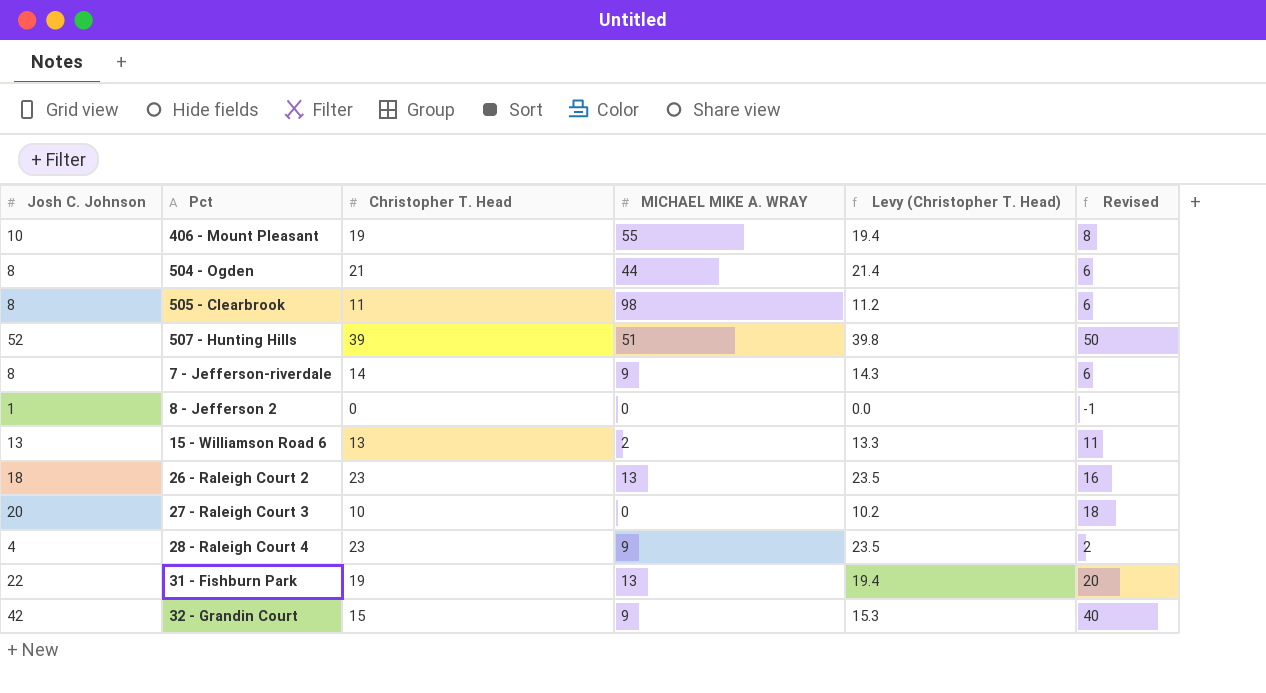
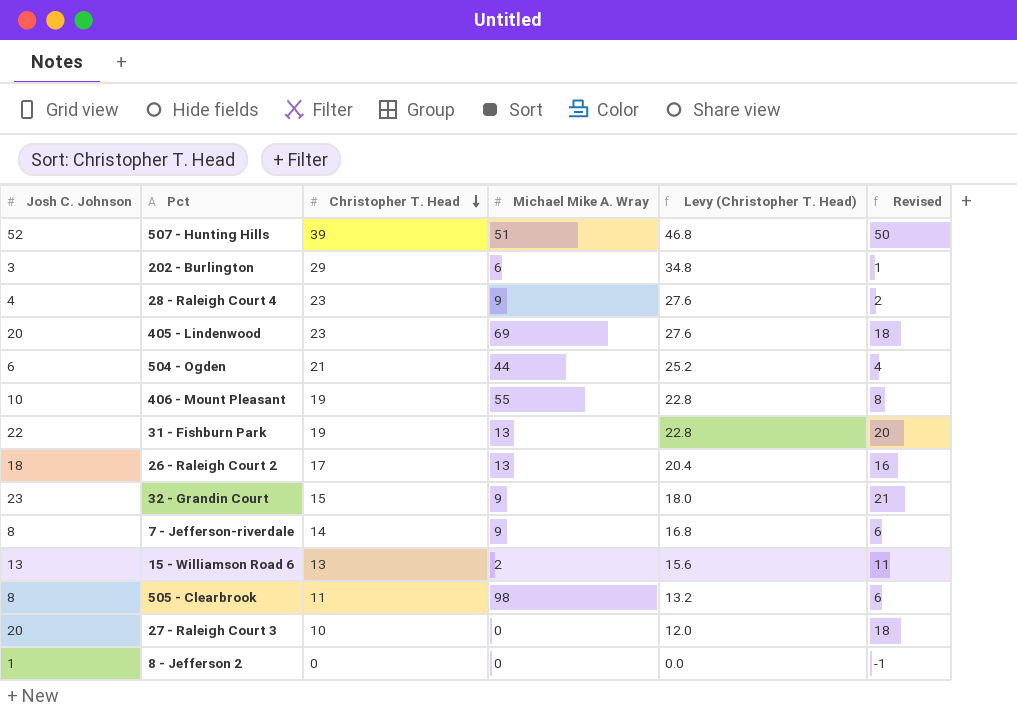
row order: none -> Christopher T. Head descending
column name: MICHAEL MIKE A. WRAY -> Michael Mike A. Wray
column Levy (Christopher T. Head) | formula: [Christopher T. Head] * 1.02 -> [Christopher T. Head] * 1.2
row 202 - Burlington: none -> 3 | 29 | 6 | 34.8 | 1
row 405 - Lindenwood: none -> 20 | 23 | 69 | 27.6 | 18
504 - Ogden | Josh C. Johnson: 8 -> 6
504 - Ogden | Revised: 6 -> 4
26 - Raleigh Court 2 | Christopher T. Head: 23 -> 17
32 - Grandin Court | Josh C. Johnson: 42 -> 23
32 - Grandin Court | Revised: 40 -> 21

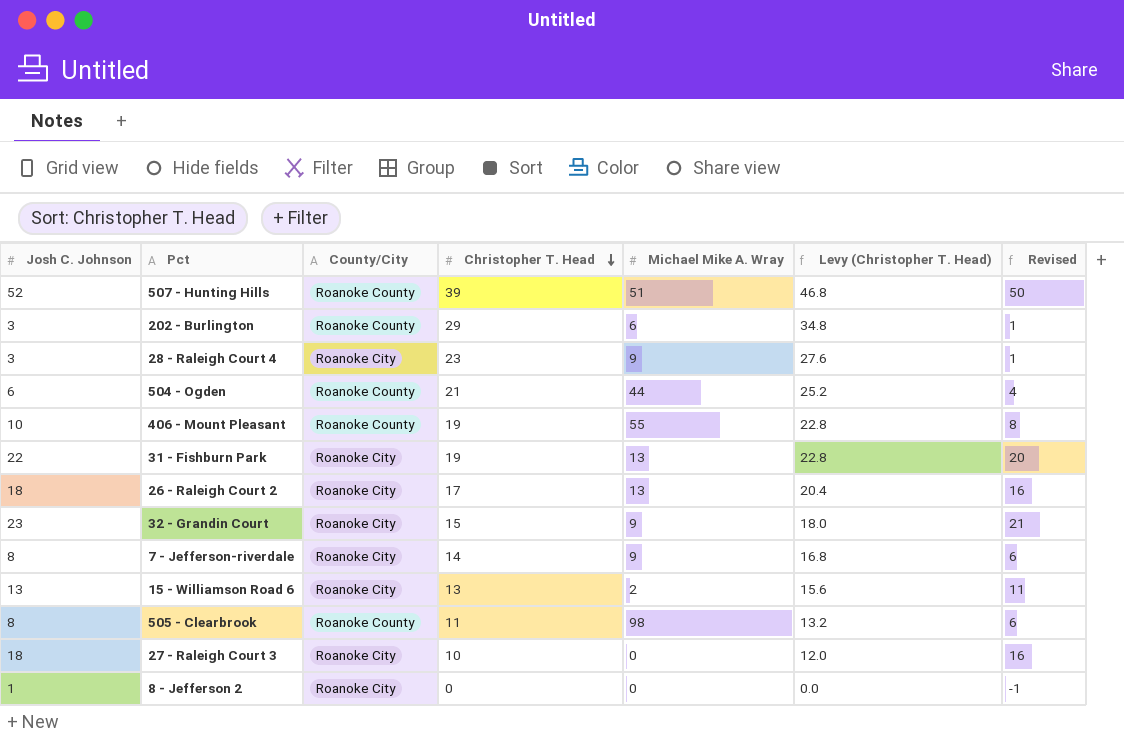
column County/City | position: none -> 3
row 405 - Lindenwood: 20 | 23 | 69 | 27.6 | 18 -> none
28 - Raleigh Court 4 | Josh C. Johnson: 4 -> 3
28 - Raleigh Court 4 | Revised: 2 -> 1
27 - Raleigh Court 3 | Josh C. Johnson: 20 -> 18
27 - Raleigh Court 3 | Revised: 18 -> 16

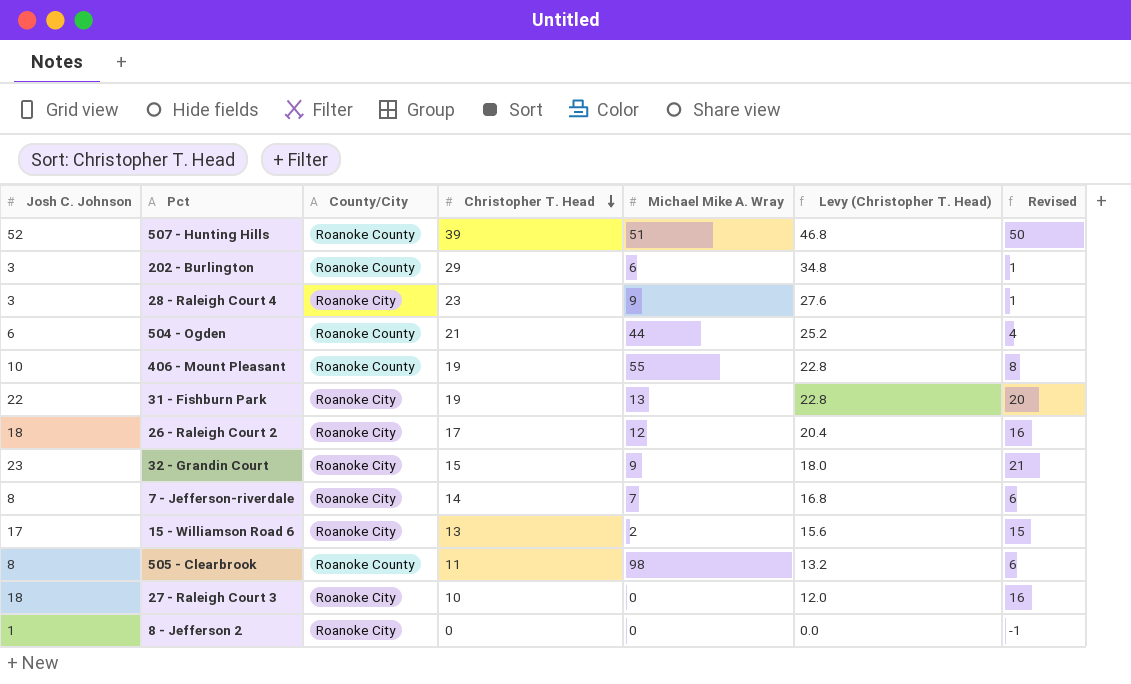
26 - Raleigh Court 2 | Michael Mike A. Wray: 13 -> 12
7 - Jefferson-riverdale | Michael Mike A. Wray: 9 -> 7
15 - Williamson Road 6 | Josh C. Johnson: 13 -> 17
15 - Williamson Road 6 | Revised: 11 -> 15

